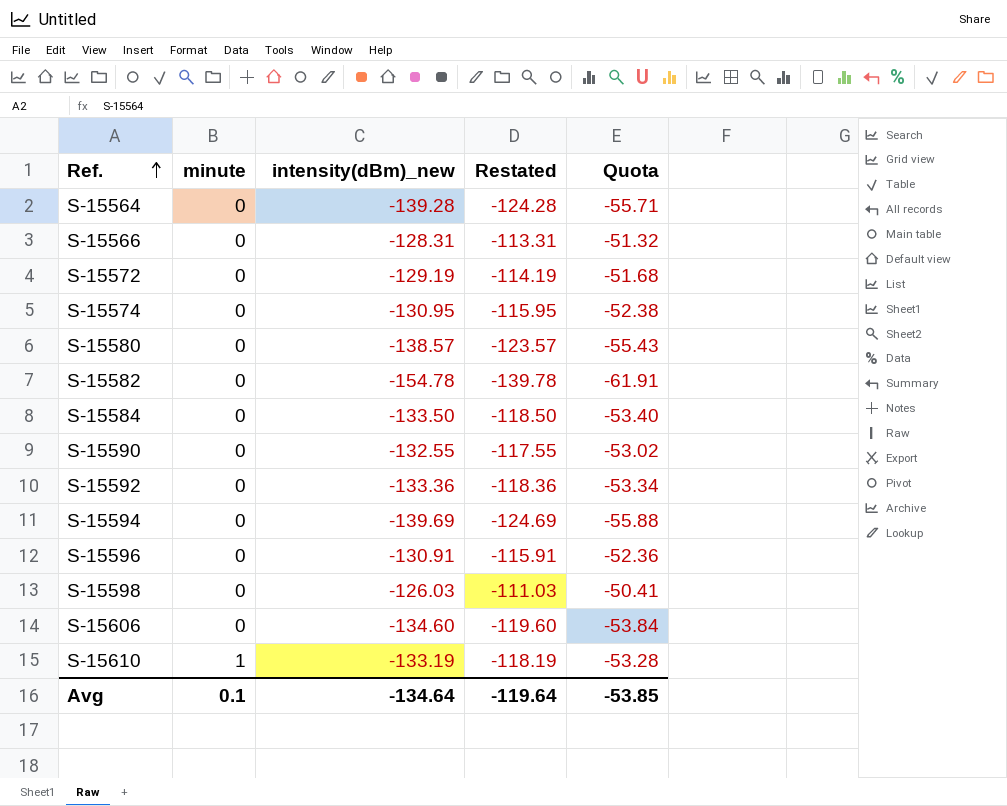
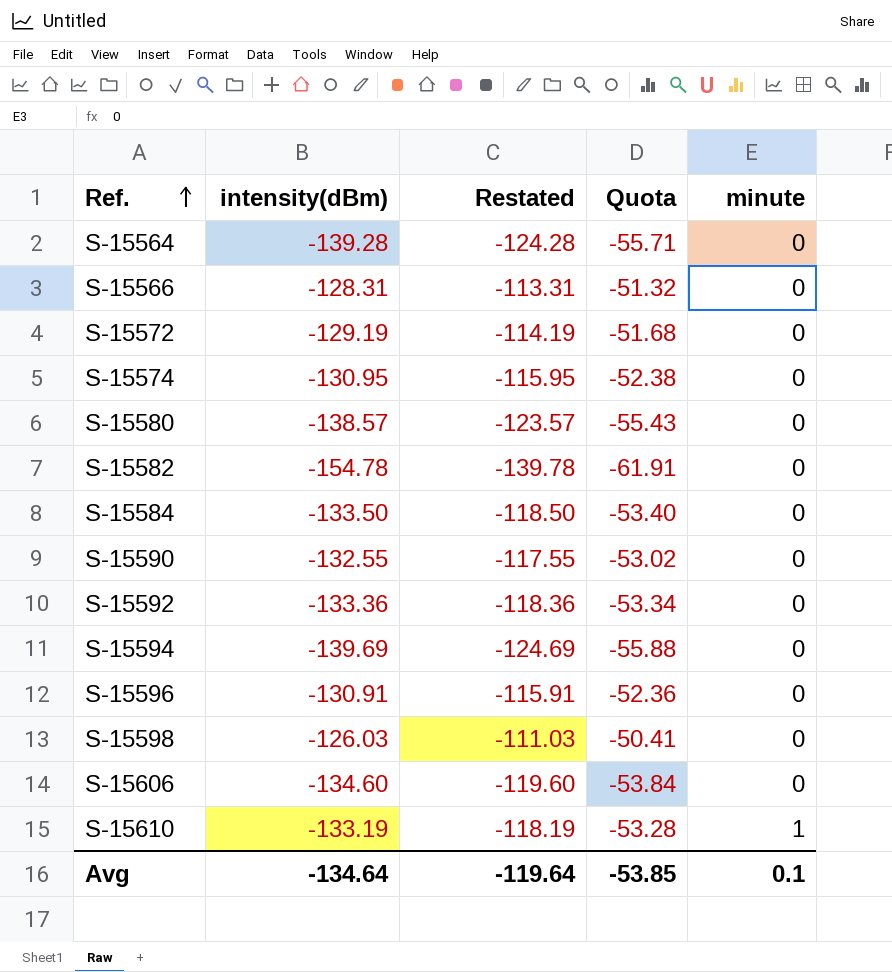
column name: intensity(dBm)_new -> intensity(dBm)
column minute | position: 2 -> 5

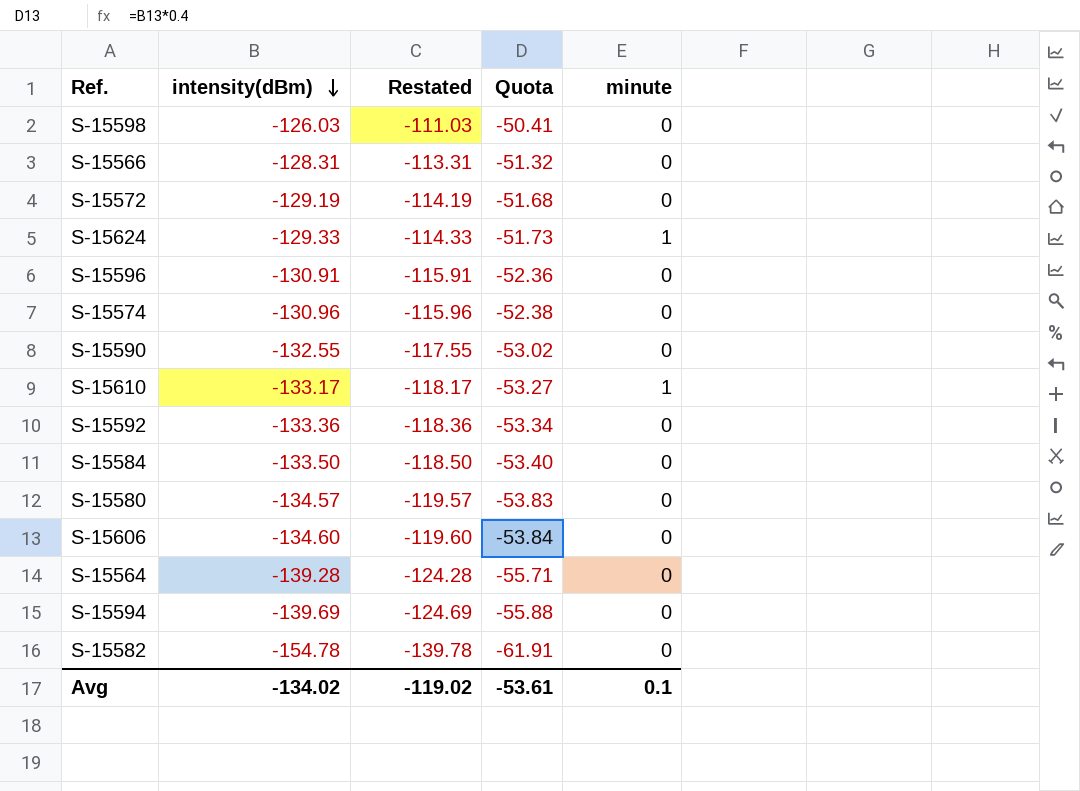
row order: Ref. ascending -> intensity(dBm) descending
row S-15624: none -> -129.33 | -114.33 | -51.73 | 1
S-15574 | intensity(dBm): -130.95 -> -130.96
S-15574 | Restated: -115.95 -> -115.96
S-15610 | intensity(dBm): -133.19 -> -133.17
S-15610 | Restated: -118.19 -> -118.17
S-15610 | Quota: -53.28 -> -53.27
S-15580 | intensity(dBm): -138.57 -> -134.57
S-15580 | Restated: -123.57 -> -119.57
S-15580 | Quota: -55.43 -> -53.83
Avg | intensity(dBm): -134.64 -> -134.02
Avg | Restated: -119.64 -> -119.02
Avg | Quota: -53.85 -> -53.61

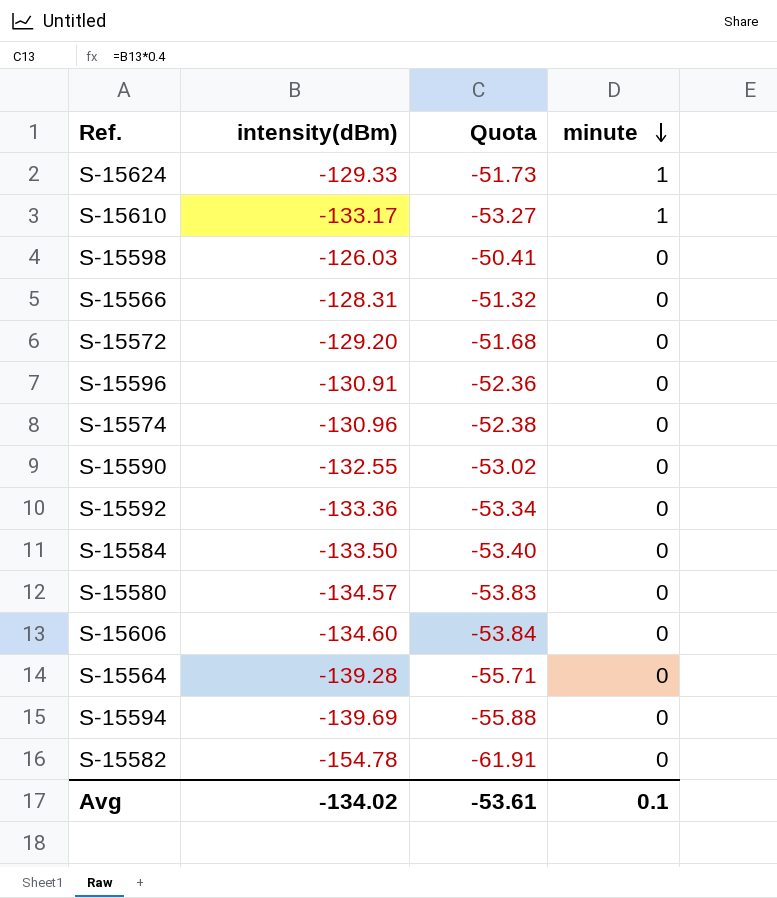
row order: intensity(dBm) descending -> minute descending
column Restated | formula: [intensity(dBm)] + 15 -> none
S-15572 | intensity(dBm): -129.19 -> -129.20

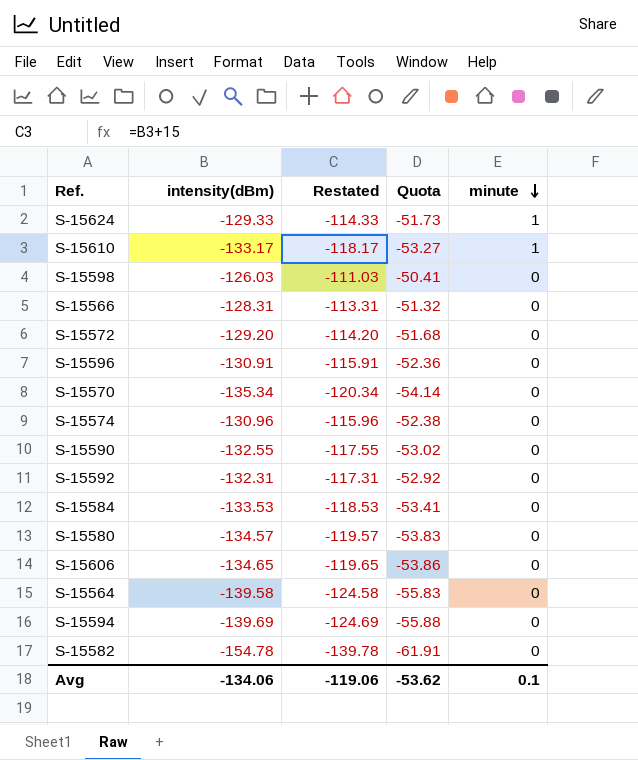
column Restated | formula: none -> [intensity(dBm)] + 15
row S-15570: none -> -135.34 | -120.34 | -54.14 | 0
S-15592 | intensity(dBm): -133.36 -> -132.31
S-15592 | Quota: -53.34 -> -52.92
S-15584 | intensity(dBm): -133.50 -> -133.53
S-15584 | Quota: -53.40 -> -53.41
S-15606 | intensity(dBm): -134.60 -> -134.65
S-15606 | Quota: -53.84 -> -53.86
S-15564 | intensity(dBm): -139.28 -> -139.58
S-15564 | Quota: -55.71 -> -55.83
Avg | intensity(dBm): -134.02 -> -134.06
Avg | Quota: -53.61 -> -53.62

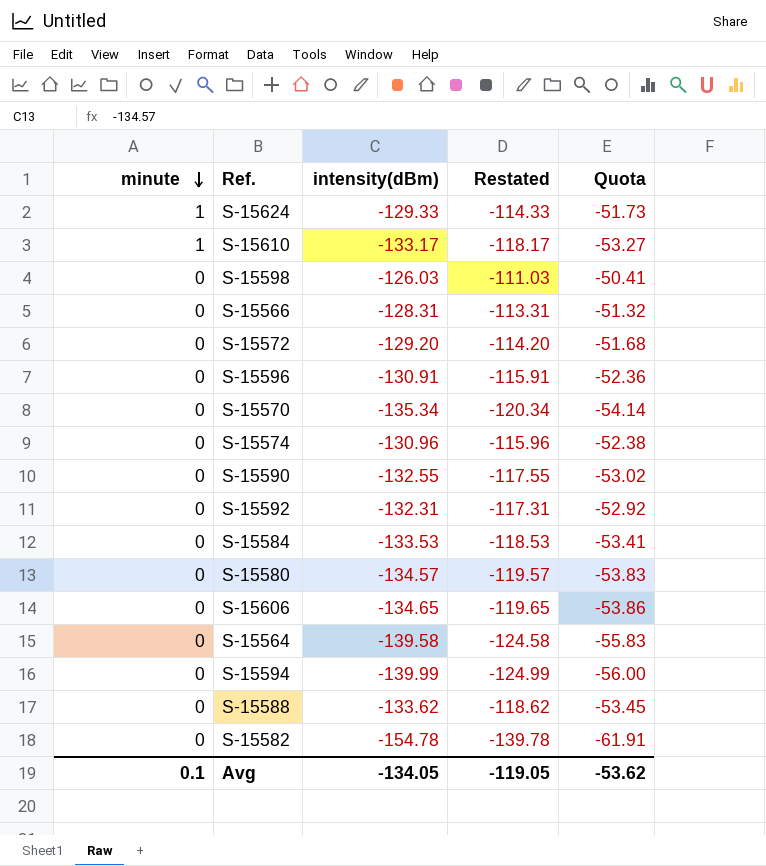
column minute | position: 5 -> 1
S-15594 | intensity(dBm): -139.69 -> -139.99
S-15594 | Restated: -124.69 -> -124.99
S-15594 | Quota: -55.88 -> -56.00
row S-15588: none -> 0 | -133.62 | -118.62 | -53.45
Avg | intensity(dBm): -134.06 -> -134.05
Avg | Restated: -119.06 -> -119.05

